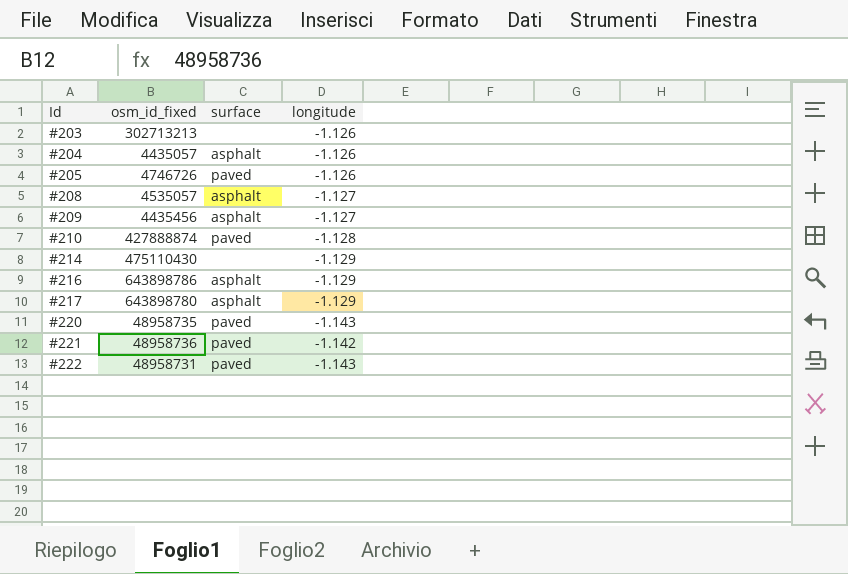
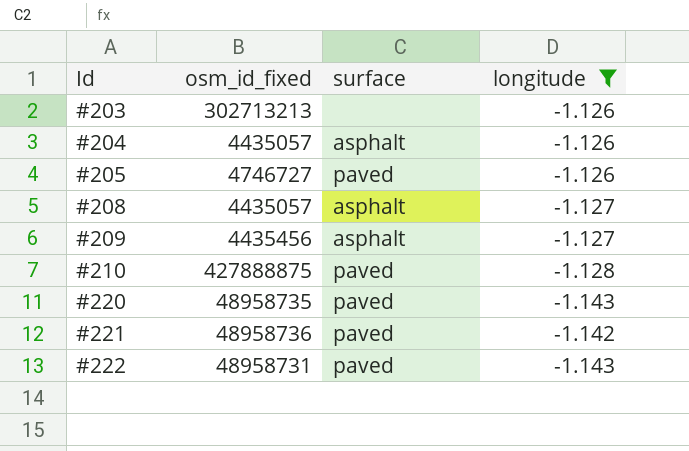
filter: none -> longitude != -1.129
#205 | osm_id_fixed: 4746726 -> 4746727
#208 | osm_id_fixed: 4535057 -> 4435057
#210 | osm_id_fixed: 427888874 -> 427888875

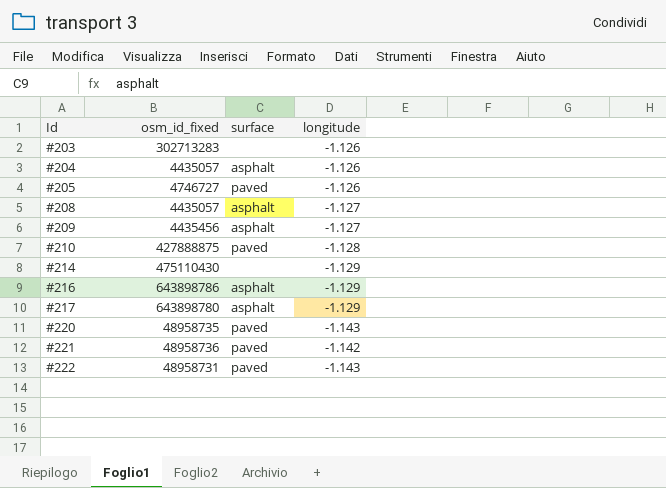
filter: longitude != -1.129 -> none
#203 | osm_id_fixed: 302713213 -> 302713283

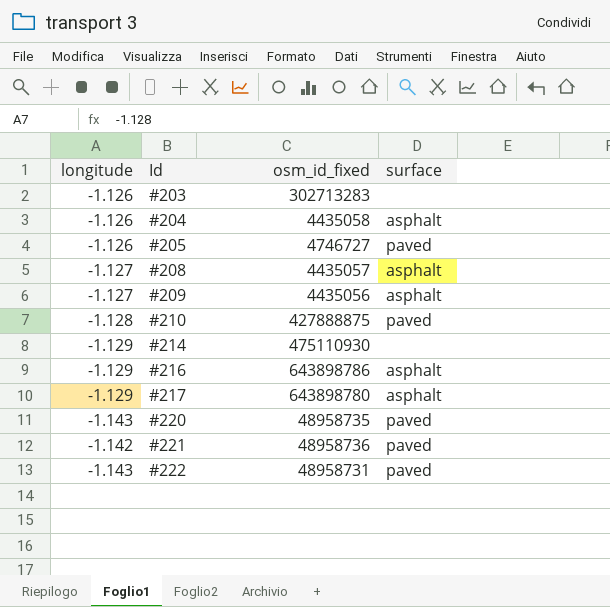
column longitude | position: 4 -> 1
#204 | osm_id_fixed: 4435057 -> 4435058
#209 | osm_id_fixed: 4435456 -> 4435056
#214 | osm_id_fixed: 475110430 -> 475110930

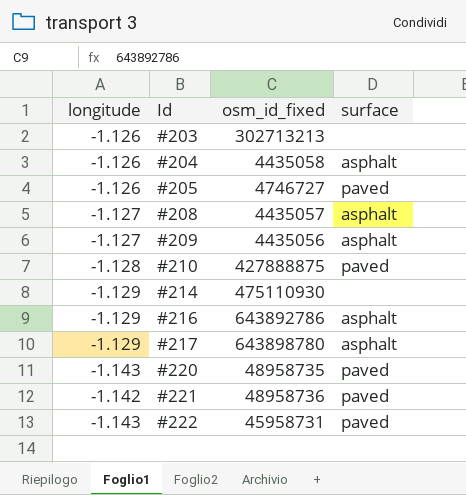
#203 | osm_id_fixed: 302713283 -> 302713213
#216 | osm_id_fixed: 643898786 -> 643892786
#222 | osm_id_fixed: 48958731 -> 45958731

